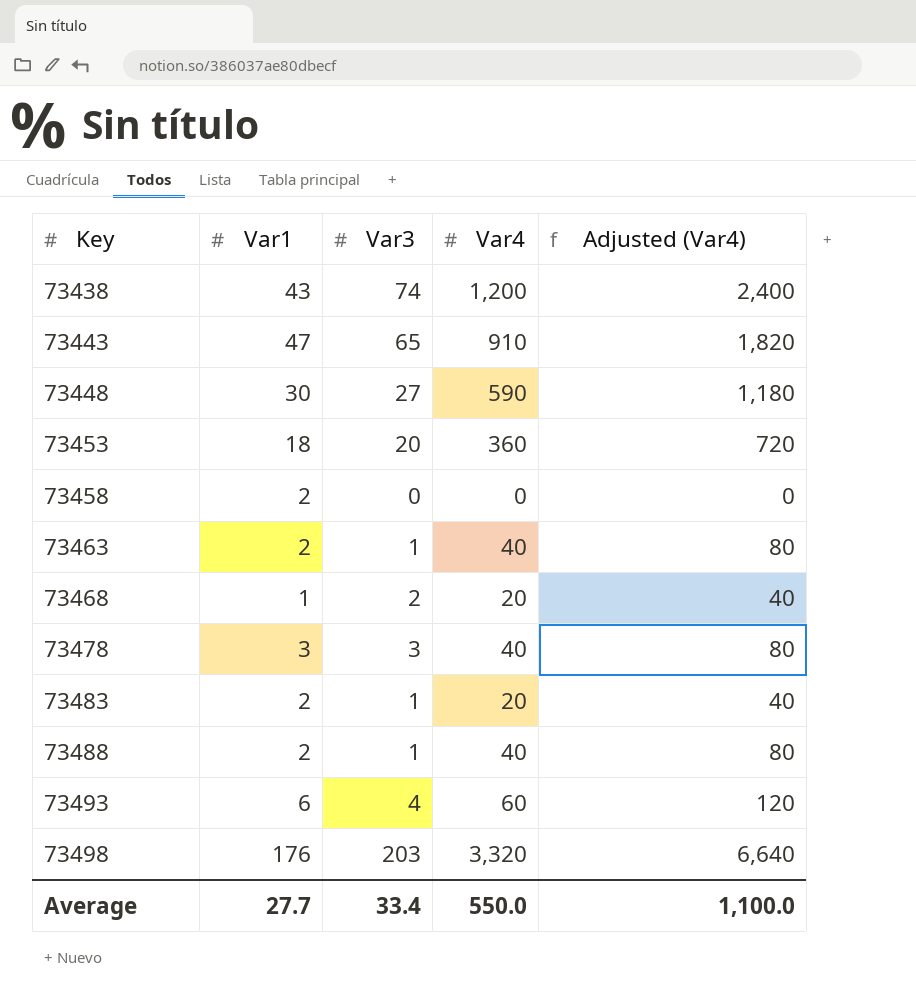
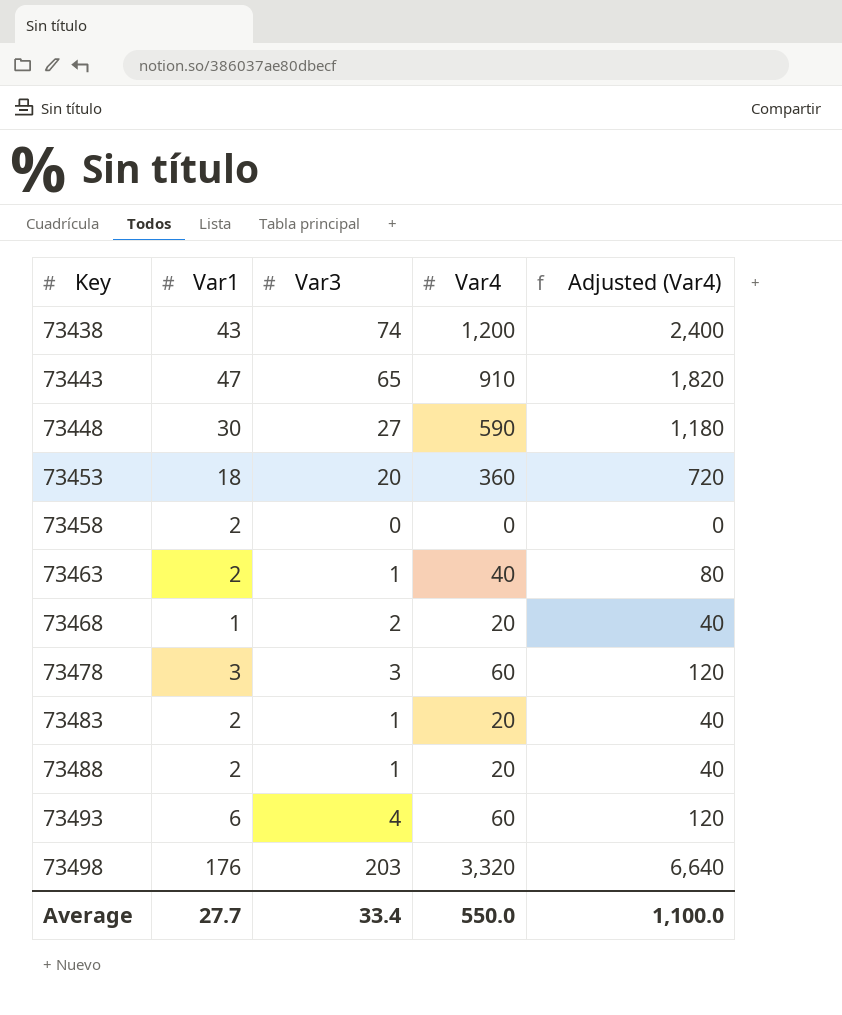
73478 | Var4: 40 -> 60
73478 | Adjusted (Var4): 80 -> 120
73488 | Var4: 40 -> 20
73488 | Adjusted (Var4): 80 -> 40

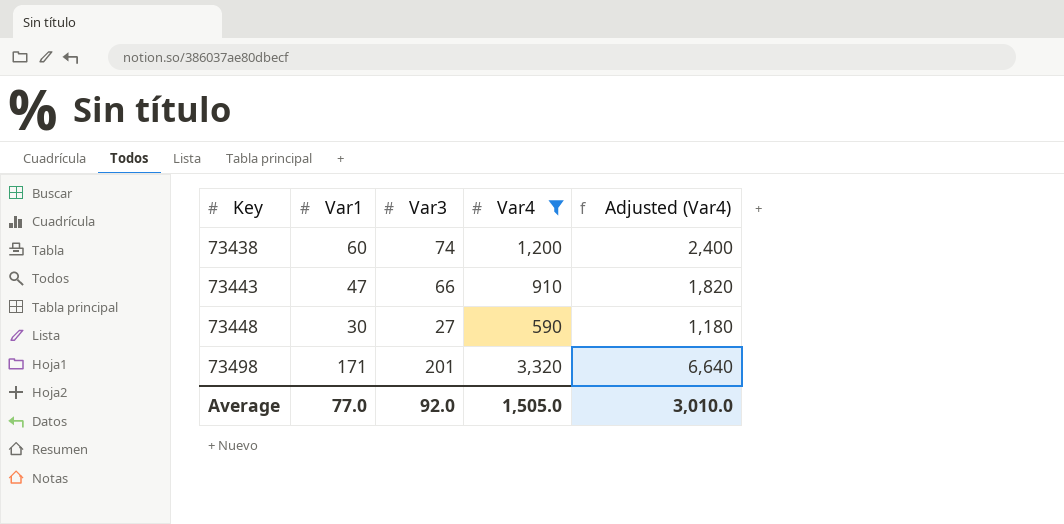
filter: none -> Var4 >= 590
73438 | Var1: 43 -> 60
73443 | Var3: 65 -> 66
73498 | Var1: 176 -> 171
73498 | Var3: 203 -> 201
Average | Var1: 27.7 -> 77.0
Average | Var3: 33.4 -> 92.0
Average | Var4: 550.0 -> 1,505.0
Average | Adjusted (Var4): 1,100.0 -> 3,010.0

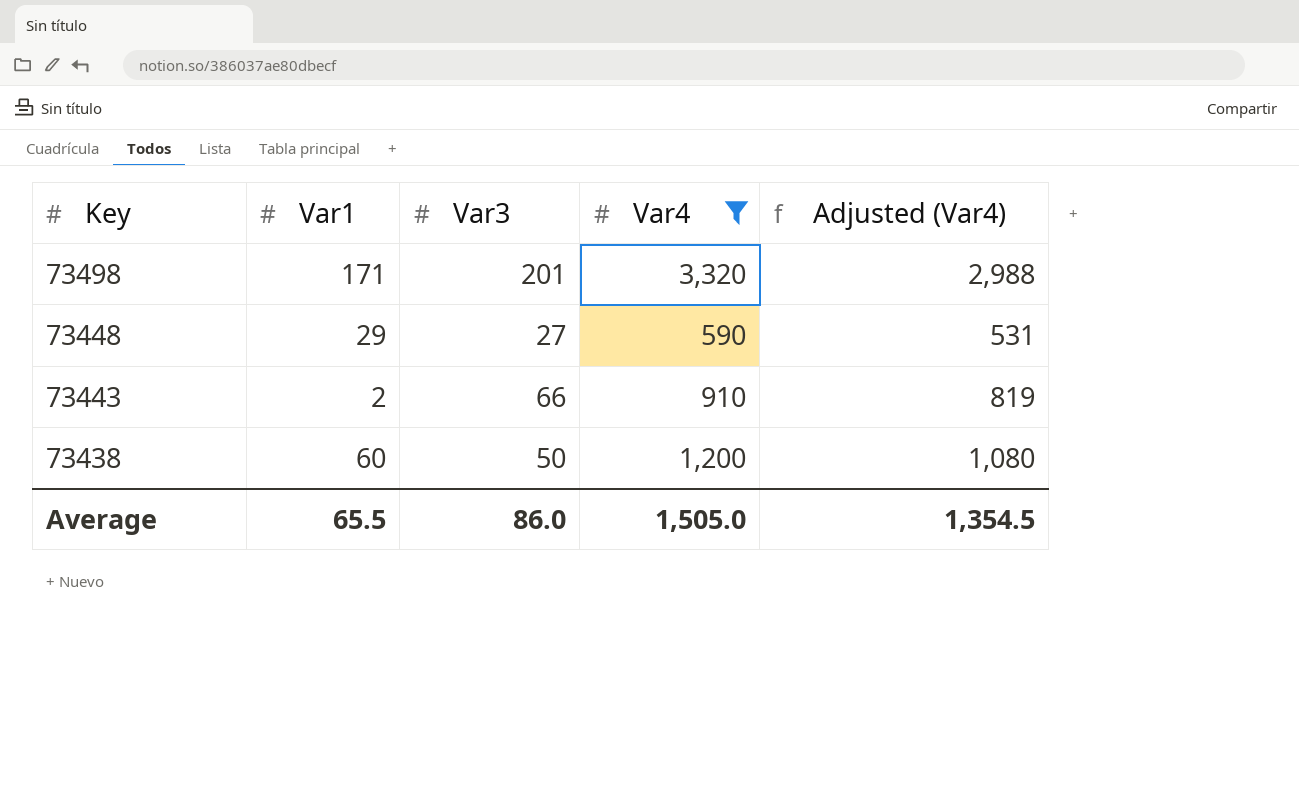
row order: Key ascending -> Key descending
column Adjusted (Var4) | formula: [Var4] * 2 -> [Var4] * 0.9
73448 | Var1: 30 -> 29
73443 | Var1: 47 -> 2
73438 | Var3: 74 -> 50
Average | Var1: 77.0 -> 65.5
Average | Var3: 92.0 -> 86.0
Average | Adjusted (Var4): 3,010.0 -> 1,354.5

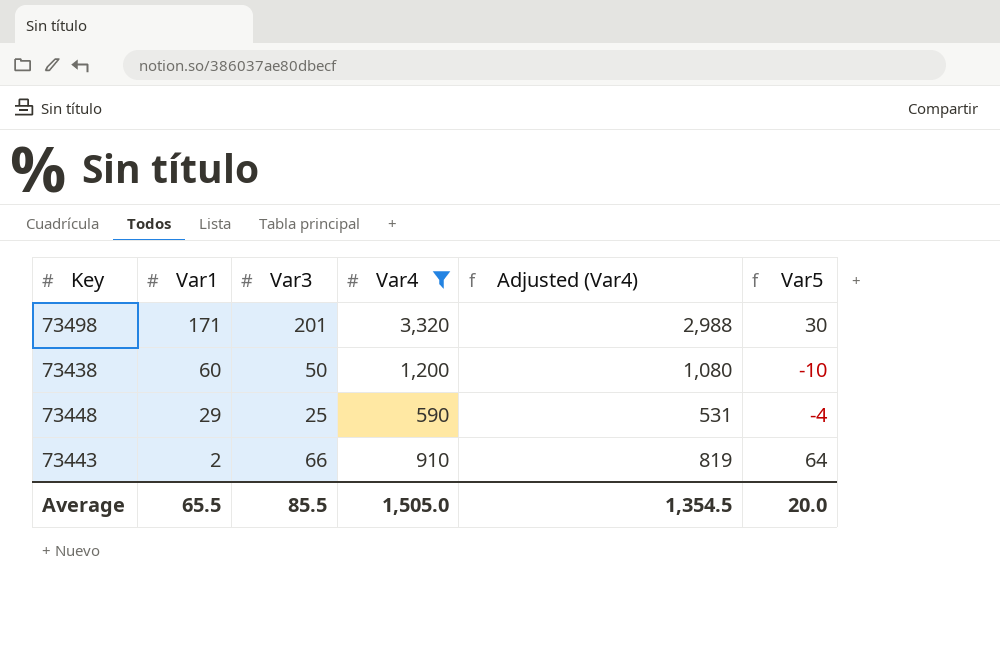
row order: Key descending -> Var1 descending
column Var5 | formula: none -> [Var3] - [Var1]
73448 | Var3: 27 -> 25
Average | Var3: 86.0 -> 85.5

